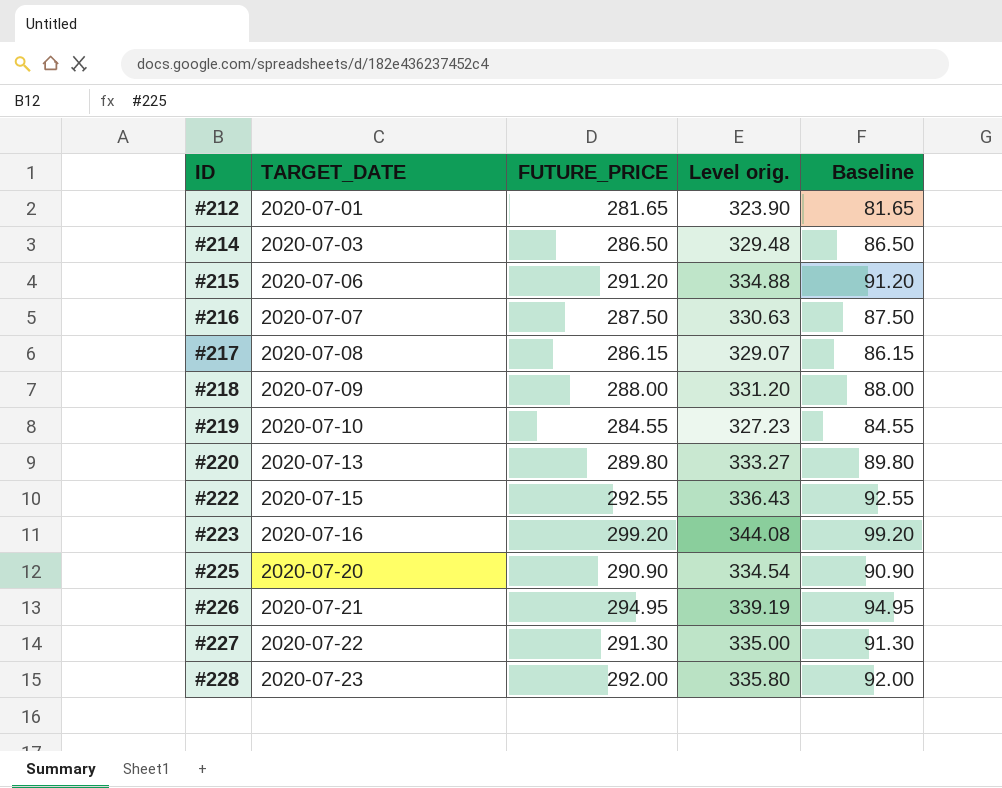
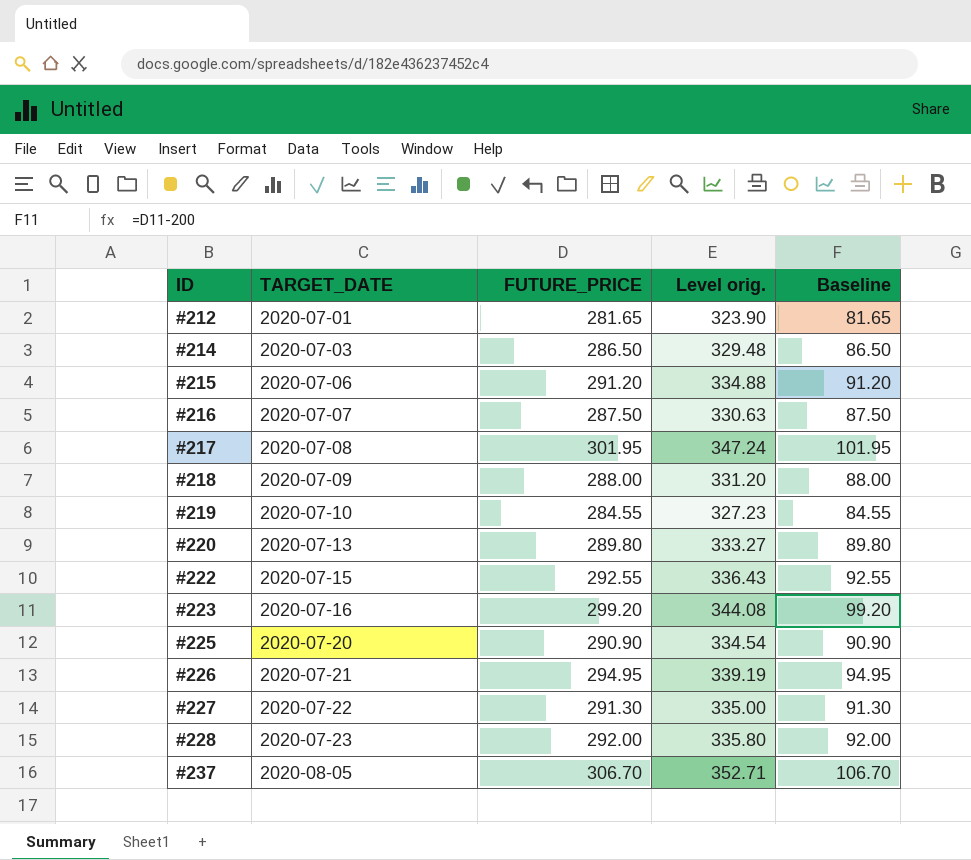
#217 | FUTURE_PRICE: 286.15 -> 301.95
#217 | Level orig.: 329.07 -> 347.24
#217 | Baseline: 86.15 -> 101.95
row #237: none -> 2020-08-05 | 306.70 | 352.71 | 106.70

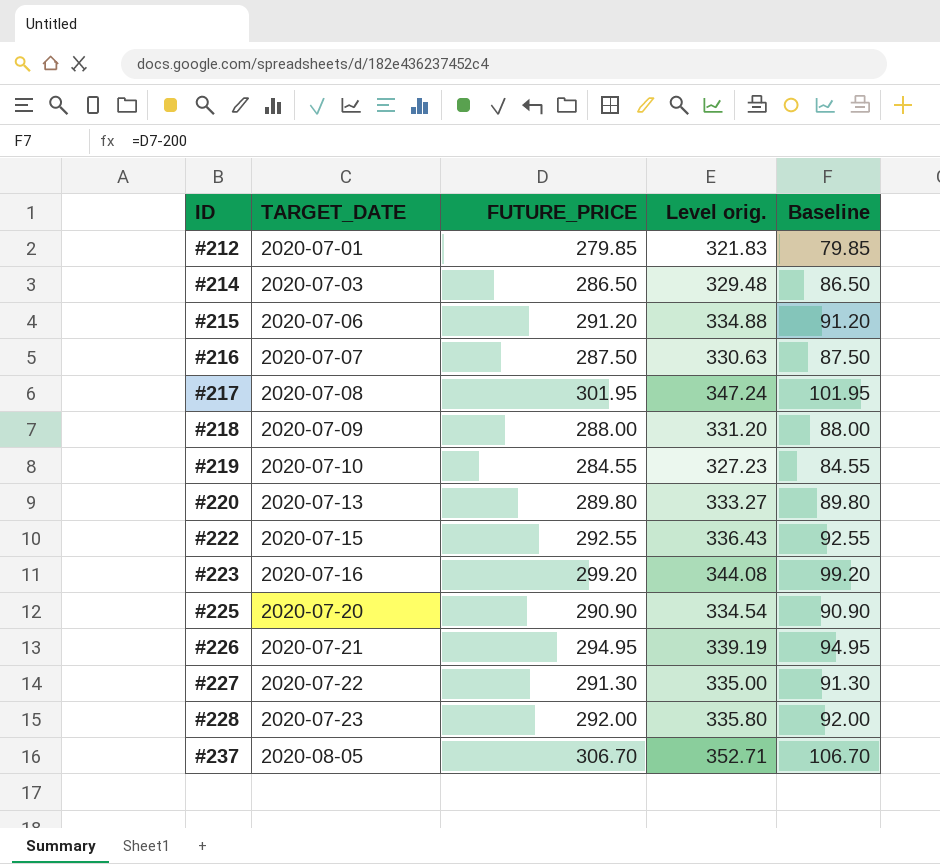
#212 | FUTURE_PRICE: 281.65 -> 279.85
#212 | Level orig.: 323.90 -> 321.83
#212 | Baseline: 81.65 -> 79.85

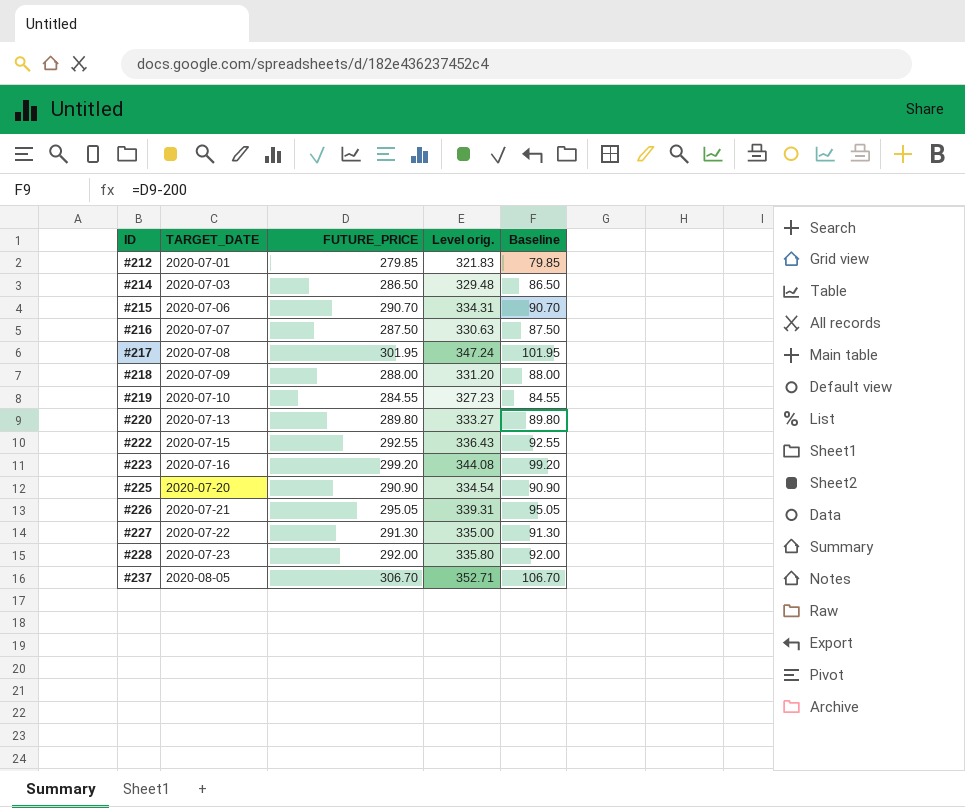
#215 | FUTURE_PRICE: 291.20 -> 290.70
#215 | Level orig.: 334.88 -> 334.31
#215 | Baseline: 91.20 -> 90.70
#226 | FUTURE_PRICE: 294.95 -> 295.05
#226 | Level orig.: 339.19 -> 339.31
#226 | Baseline: 94.95 -> 95.05

